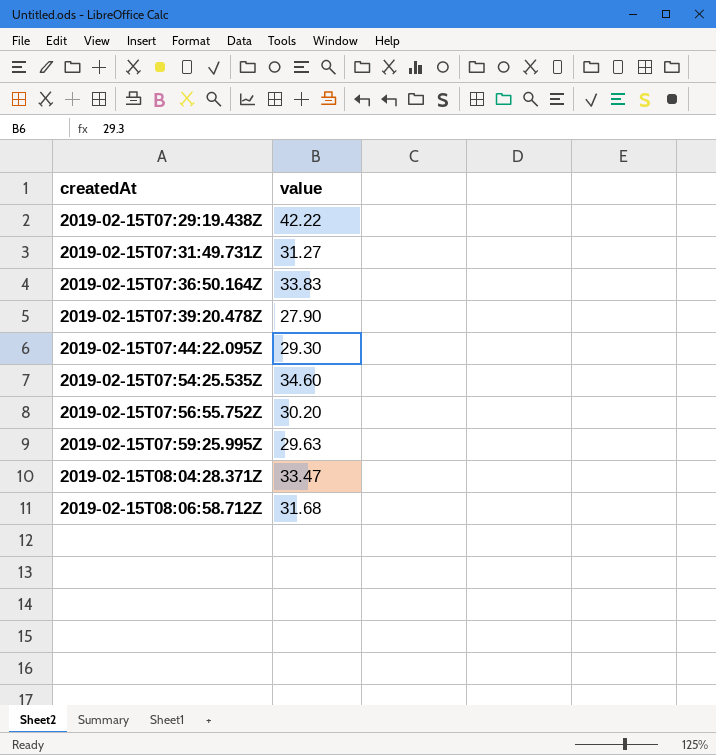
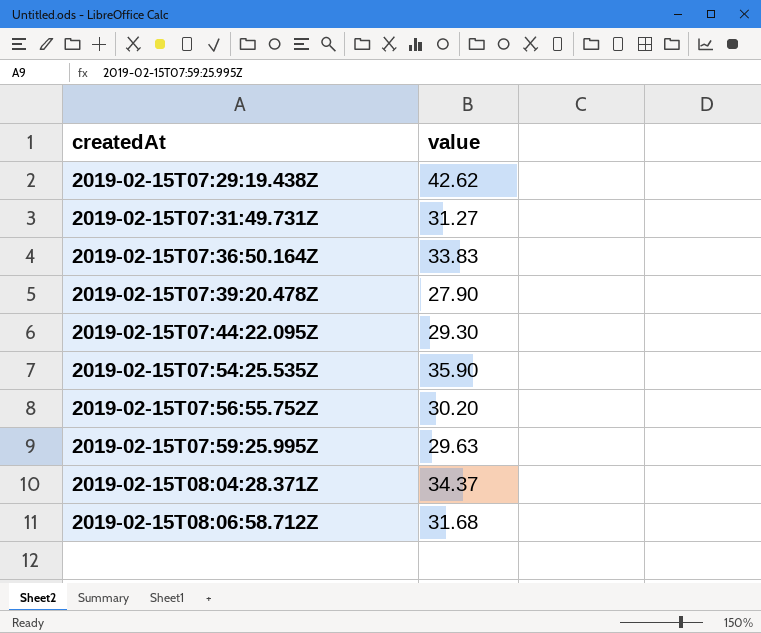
2019-02-15T07:29:19.438Z | value: 42.22 -> 42.62
2019-02-15T07:54:25.535Z | value: 34.60 -> 35.90
2019-02-15T08:04:28.371Z | value: 33.47 -> 34.37

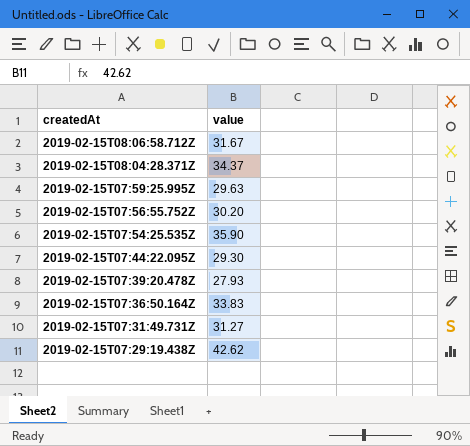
row order: createdAt ascending -> createdAt descending
2019-02-15T08:06:58.712Z | value: 31.68 -> 31.67
2019-02-15T07:39:20.478Z | value: 27.90 -> 27.93

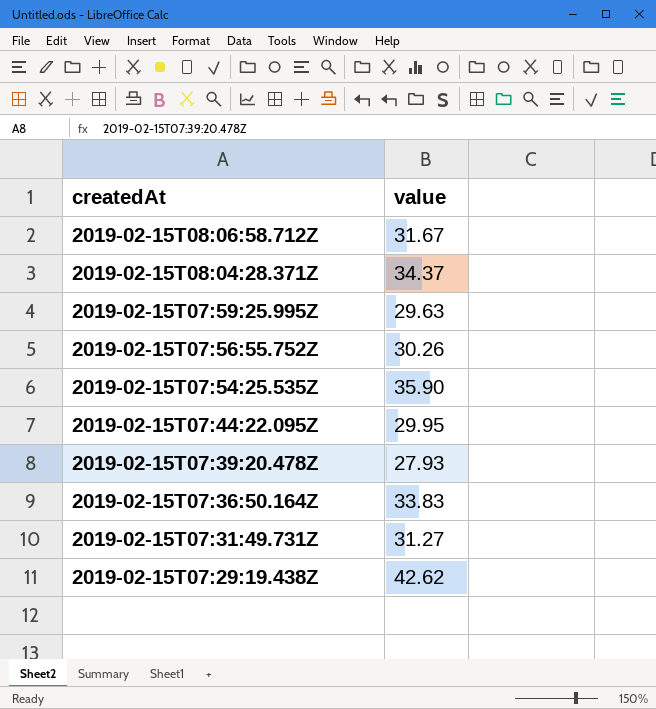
2019-02-15T07:56:55.752Z | value: 30.20 -> 30.26
2019-02-15T07:44:22.095Z | value: 29.30 -> 29.95

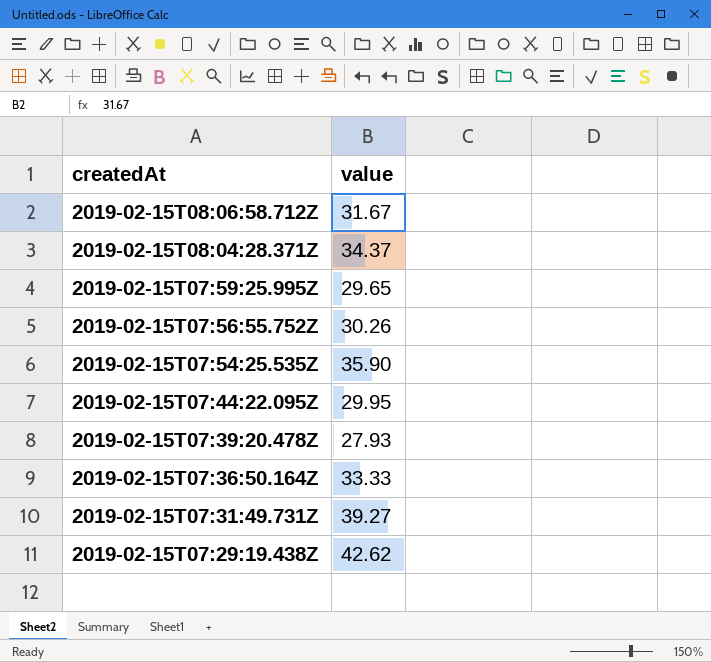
2019-02-15T07:59:25.995Z | value: 29.63 -> 29.65
2019-02-15T07:36:50.164Z | value: 33.83 -> 33.33
2019-02-15T07:31:49.731Z | value: 31.27 -> 39.27

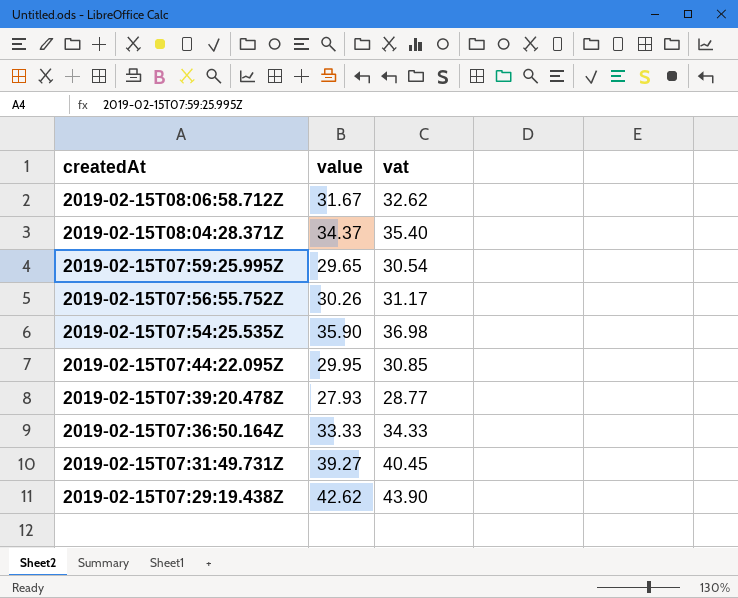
column vat | formula: none -> [value] * 1.03

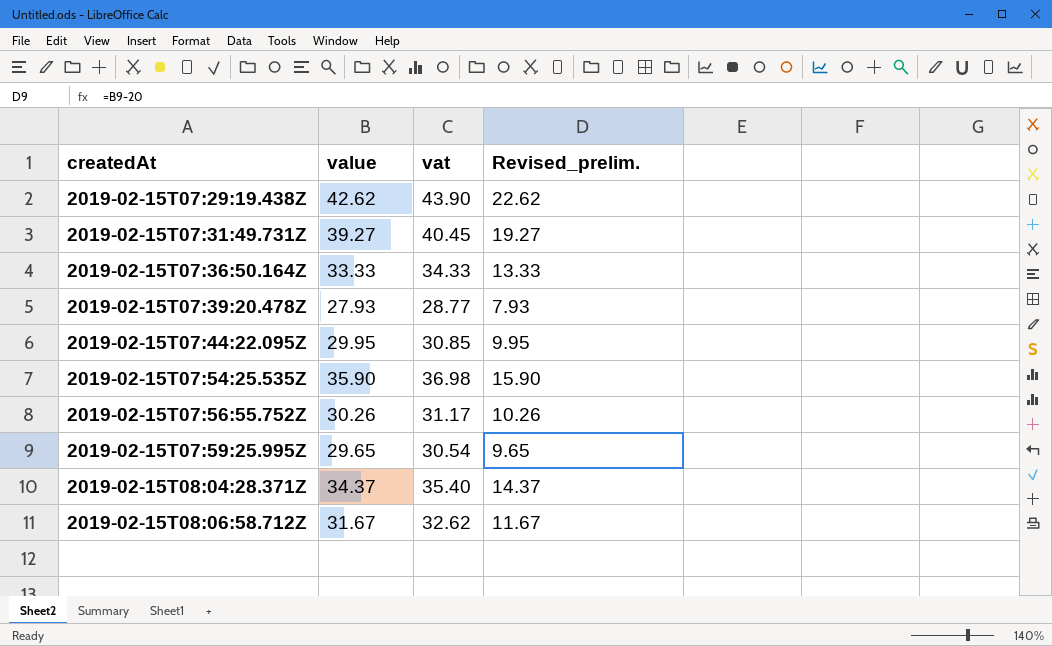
row order: createdAt descending -> createdAt ascending
column Revised_prelim. | formula: none -> [value] - 20

